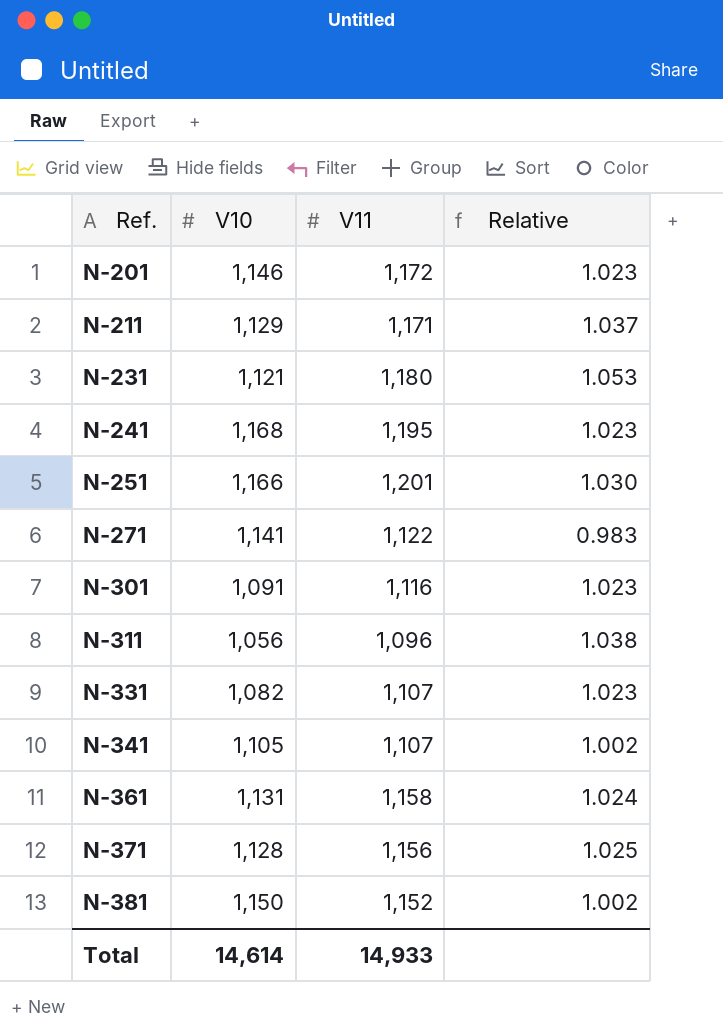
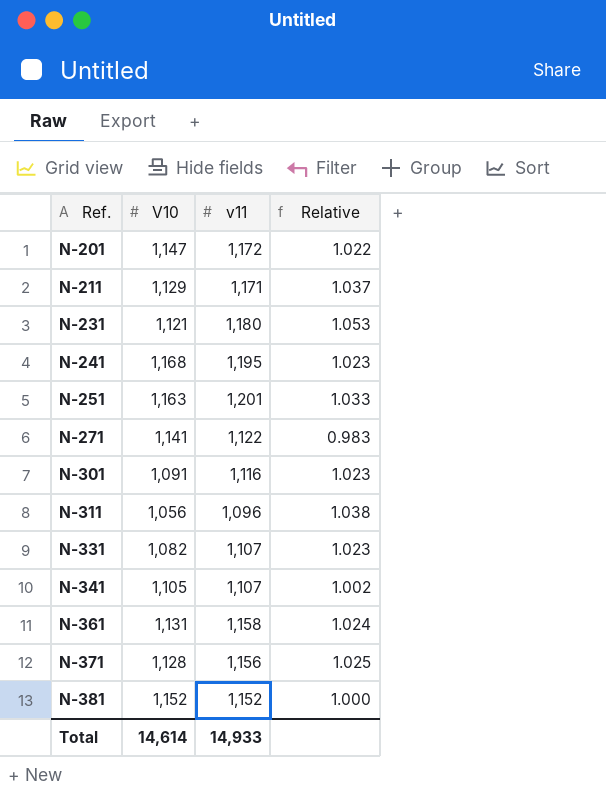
column name: V11 -> v11
N-201 | V10: 1,146 -> 1,147
N-201 | Relative: 1.023 -> 1.022
N-251 | V10: 1,166 -> 1,163
N-251 | Relative: 1.030 -> 1.033
N-381 | V10: 1,150 -> 1,152
N-381 | Relative: 1.002 -> 1.000

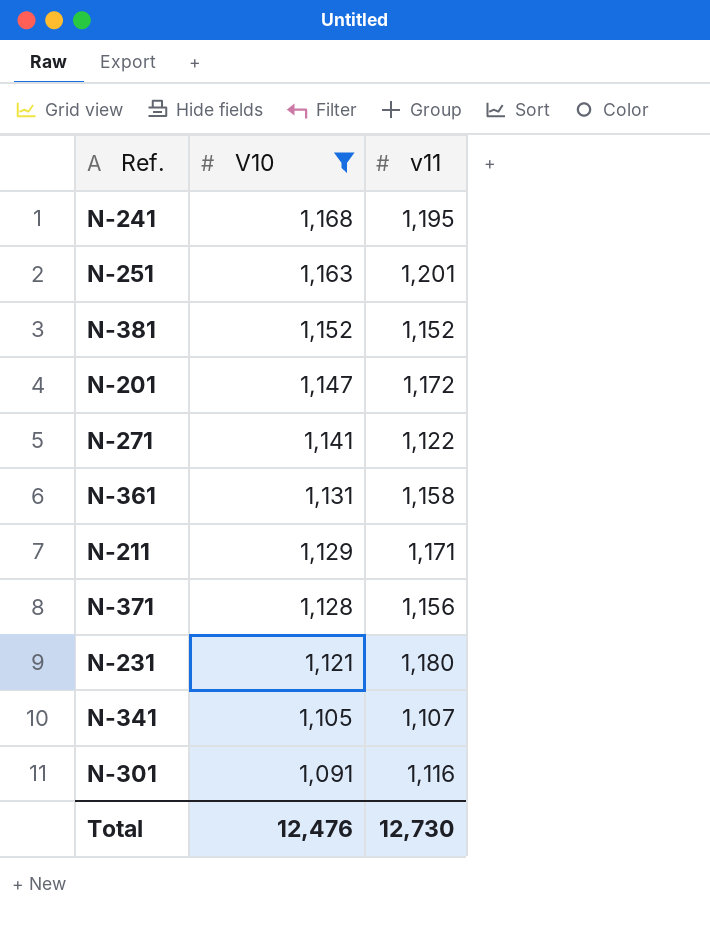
filter: none -> V10 >= 1,091
row order: Ref. ascending -> V10 descending
column Relative | formula: [v11] / [V10] -> none
Total | V10: 14,614 -> 12,476
Total | v11: 14,933 -> 12,730

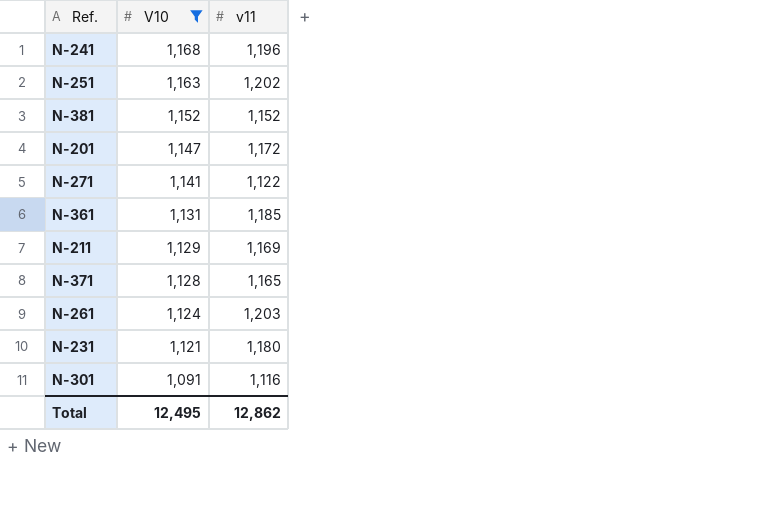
row N-341: 1,105 | 1,107 -> none
N-241 | v11: 1,195 -> 1,196
N-251 | v11: 1,201 -> 1,202
N-361 | v11: 1,158 -> 1,185
N-211 | v11: 1,171 -> 1,169
N-371 | v11: 1,156 -> 1,165
row N-261: none -> 1,124 | 1,203
Total | V10: 12,476 -> 12,495
Total | v11: 12,730 -> 12,862

